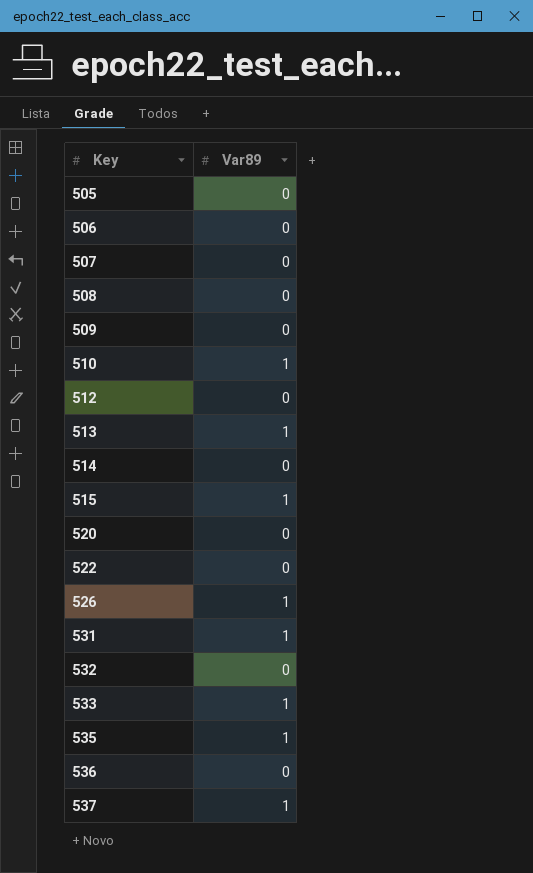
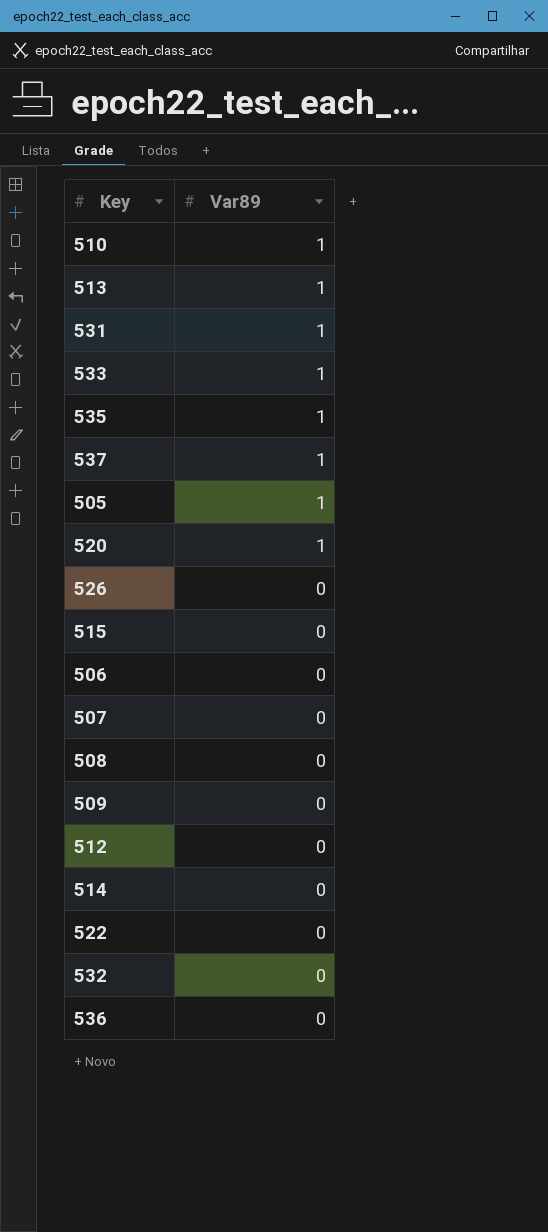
row order: Key ascending -> Var89 descending
505 | Var89: 0 -> 1
520 | Var89: 0 -> 1
526 | Var89: 1 -> 0
515 | Var89: 1 -> 0

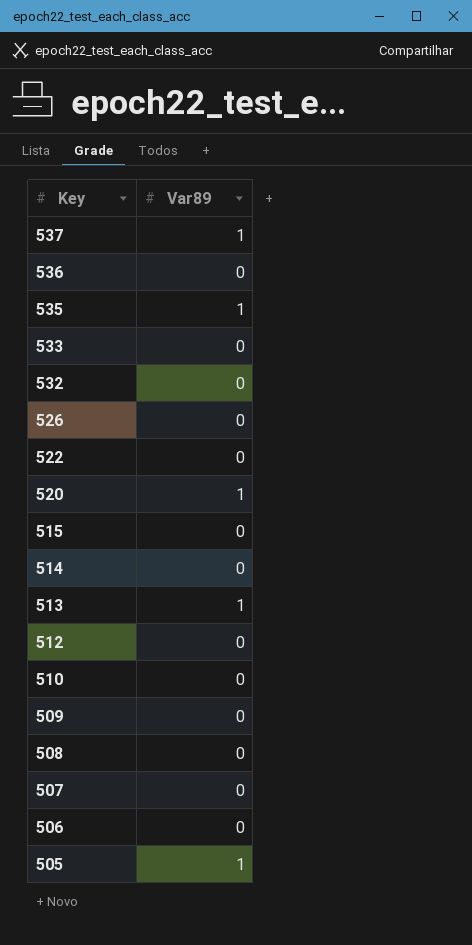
row order: Var89 descending -> Key descending
row 531: 1 -> none
533 | Var89: 1 -> 0
510 | Var89: 1 -> 0

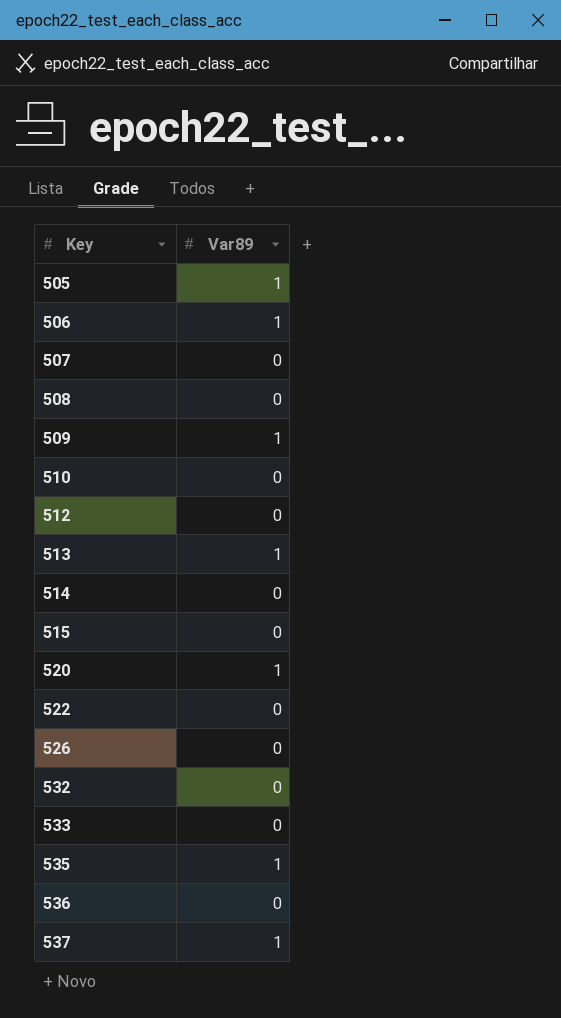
row order: Key descending -> Key ascending
506 | Var89: 0 -> 1
509 | Var89: 0 -> 1

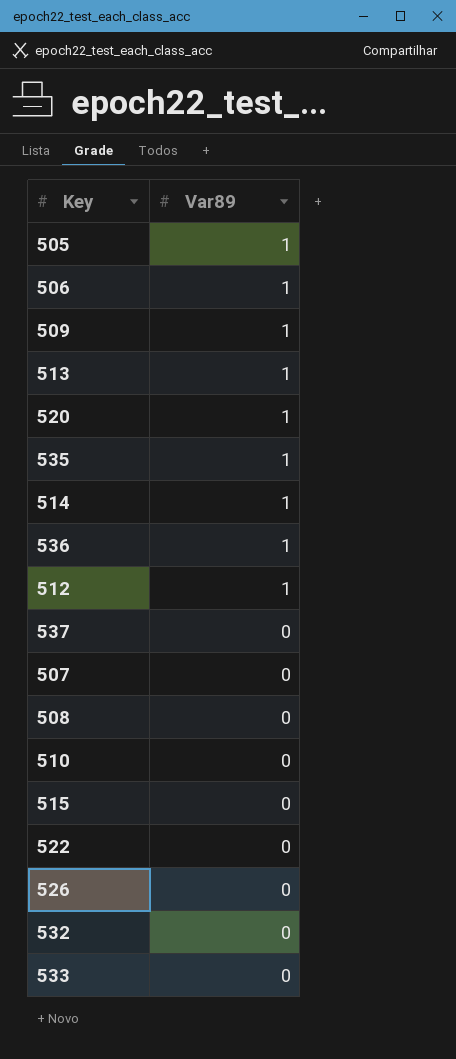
row order: Key ascending -> Var89 descending
514 | Var89: 0 -> 1
536 | Var89: 0 -> 1
512 | Var89: 0 -> 1
537 | Var89: 1 -> 0

